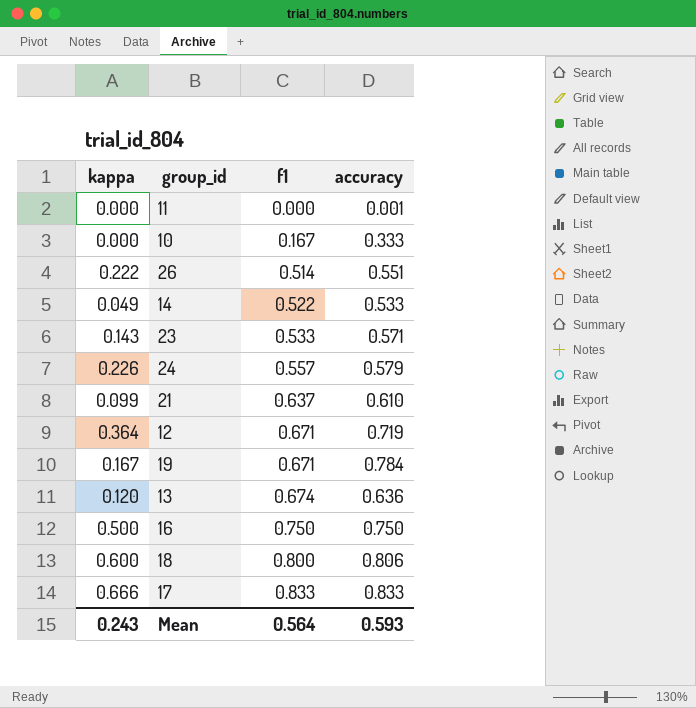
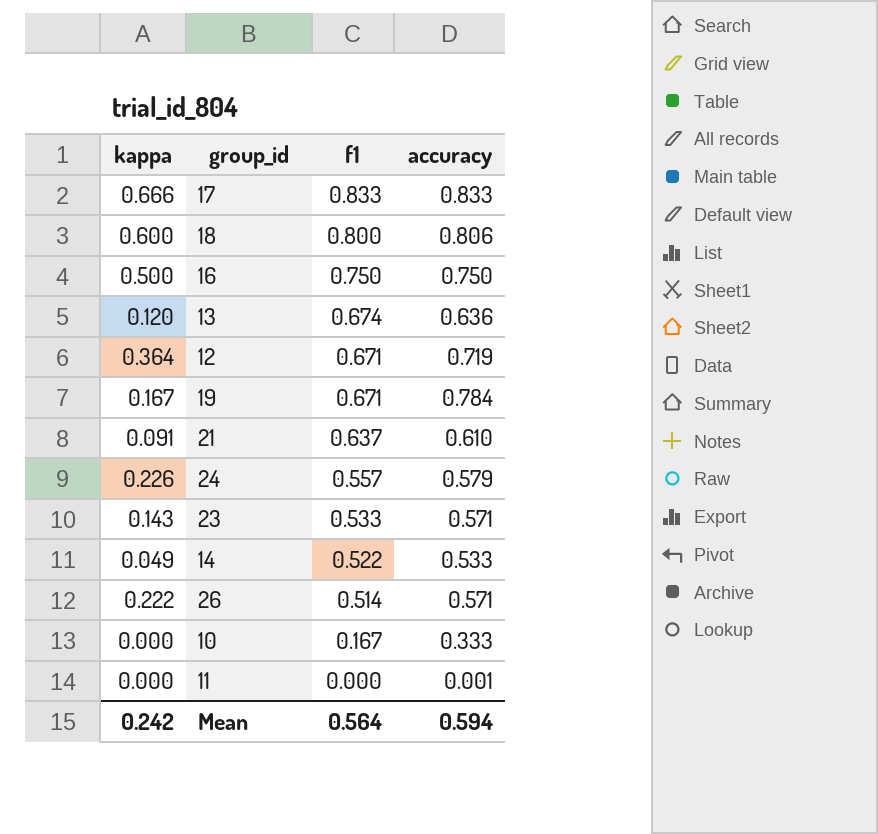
row order: f1 ascending -> f1 descending
21 | kappa: 0.099 -> 0.091
26 | accuracy: 0.551 -> 0.571
Mean | kappa: 0.243 -> 0.242
Mean | accuracy: 0.593 -> 0.594

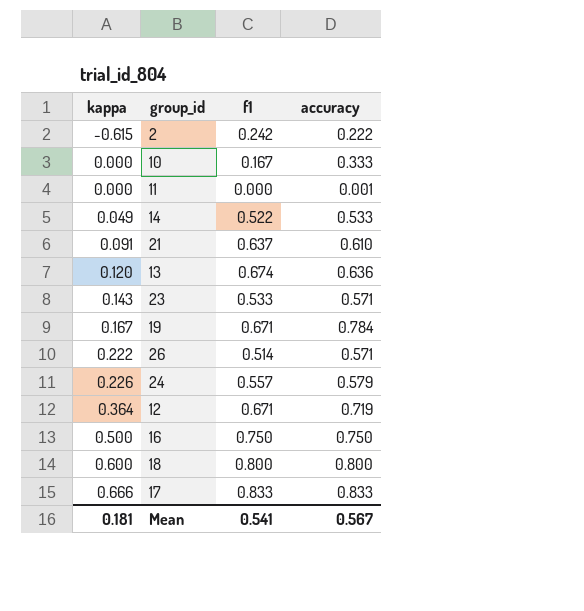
row order: f1 descending -> kappa ascending
row 2: none -> -0.615 | 0.242 | 0.222
18 | accuracy: 0.806 -> 0.800
Mean | kappa: 0.242 -> 0.181
Mean | f1: 0.564 -> 0.541
Mean | accuracy: 0.594 -> 0.567

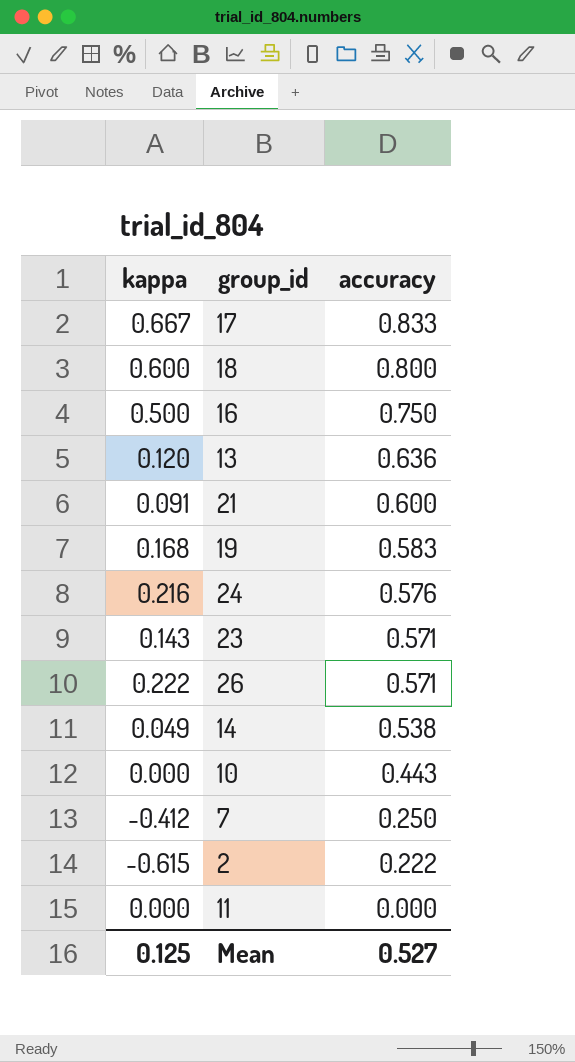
row order: kappa ascending -> accuracy descending
column f1 | position: 3 -> none
row 12: 0.364 | 0.671 | 0.719 -> none
17 | kappa: 0.666 -> 0.667
21 | accuracy: 0.610 -> 0.600
19 | kappa: 0.167 -> 0.168
19 | accuracy: 0.784 -> 0.583
24 | kappa: 0.226 -> 0.216
24 | accuracy: 0.579 -> 0.576
14 | accuracy: 0.533 -> 0.538
10 | accuracy: 0.333 -> 0.443
row 7: none -> -0.412 | 0.250
11 | accuracy: 0.001 -> 0.000
Mean | kappa: 0.181 -> 0.125
Mean | accuracy: 0.567 -> 0.527

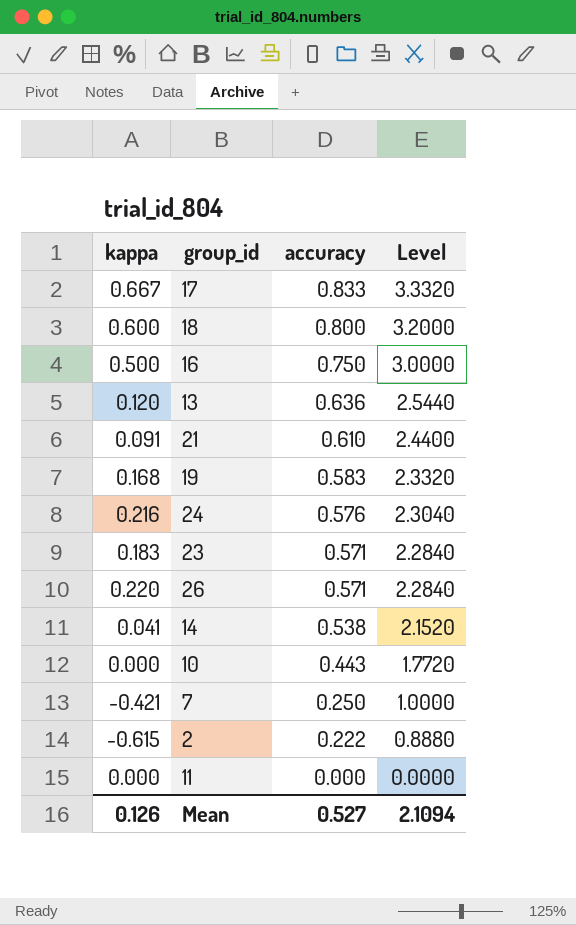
column Level | formula: none -> [accuracy] * 4
21 | accuracy: 0.600 -> 0.610
23 | kappa: 0.143 -> 0.183
26 | kappa: 0.222 -> 0.220
14 | kappa: 0.049 -> 0.041
7 | kappa: -0.412 -> -0.421
Mean | kappa: 0.125 -> 0.126

